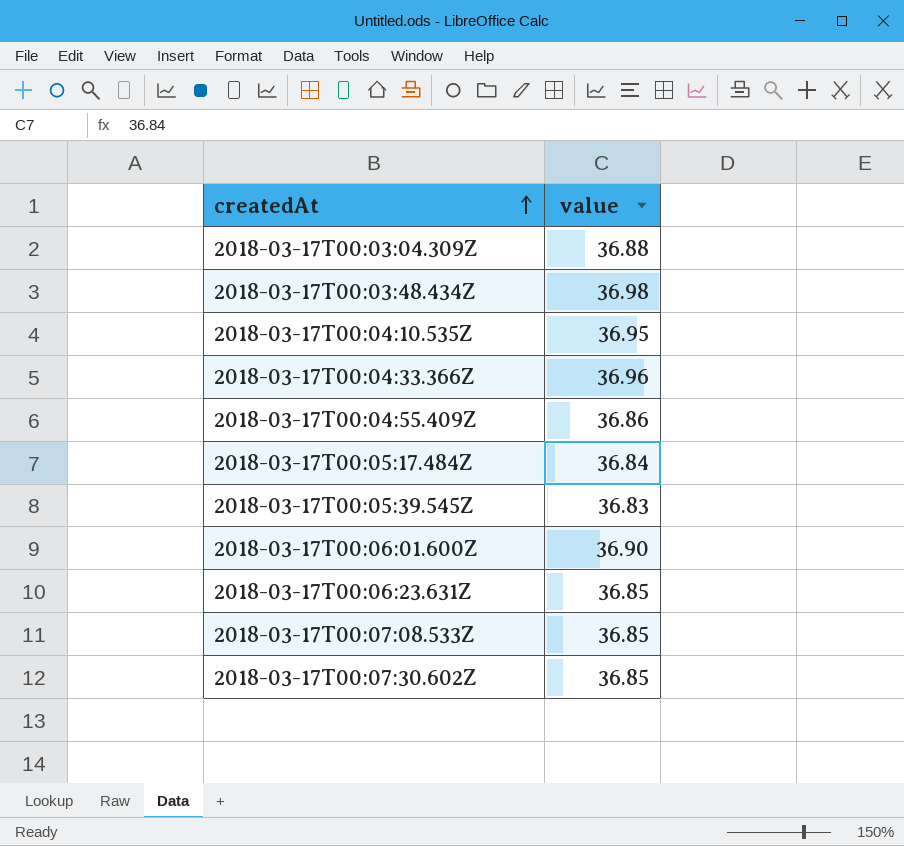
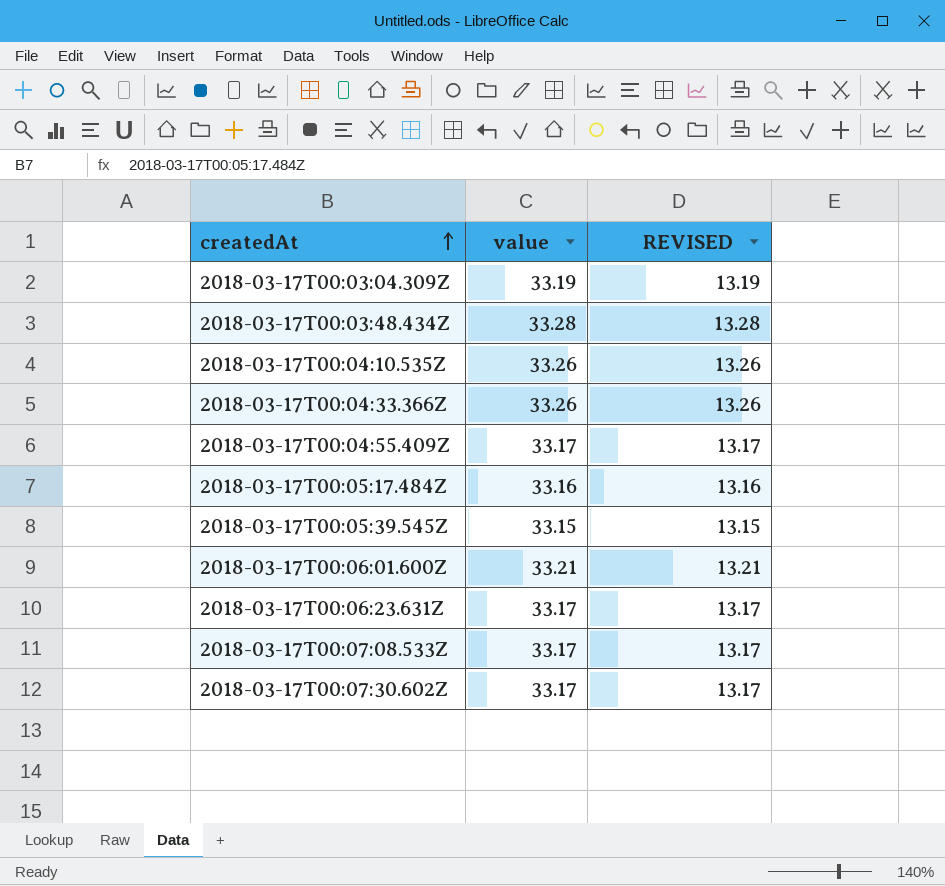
column REVISED | formula: none -> [value] - 20
2018-03-17T00:03:04.309Z | value: 36.88 -> 33.19
2018-03-17T00:03:48.434Z | value: 36.98 -> 33.28
2018-03-17T00:04:10.535Z | value: 36.95 -> 33.26
2018-03-17T00:04:33.366Z | value: 36.96 -> 33.26
2018-03-17T00:04:55.409Z | value: 36.86 -> 33.17
2018-03-17T00:05:17.484Z | value: 36.84 -> 33.16
2018-03-17T00:05:39.545Z | value: 36.83 -> 33.15
2018-03-17T00:06:01.600Z | value: 36.90 -> 33.21
2018-03-17T00:06:23.631Z | value: 36.85 -> 33.17
2018-03-17T00:07:08.533Z | value: 36.85 -> 33.17
2018-03-17T00:07:30.602Z | value: 36.85 -> 33.17

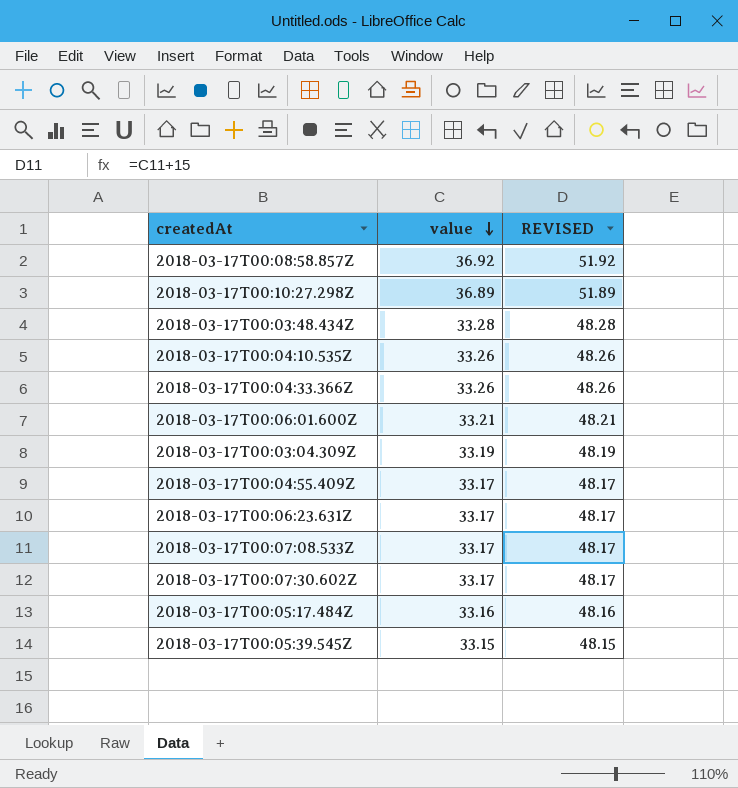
row order: createdAt ascending -> value descending
column REVISED | formula: [value] - 20 -> [value] + 15
row 2018-03-17T00:08:58.857Z: none -> 36.92 | 51.92
row 2018-03-17T00:10:27.298Z: none -> 36.89 | 51.89

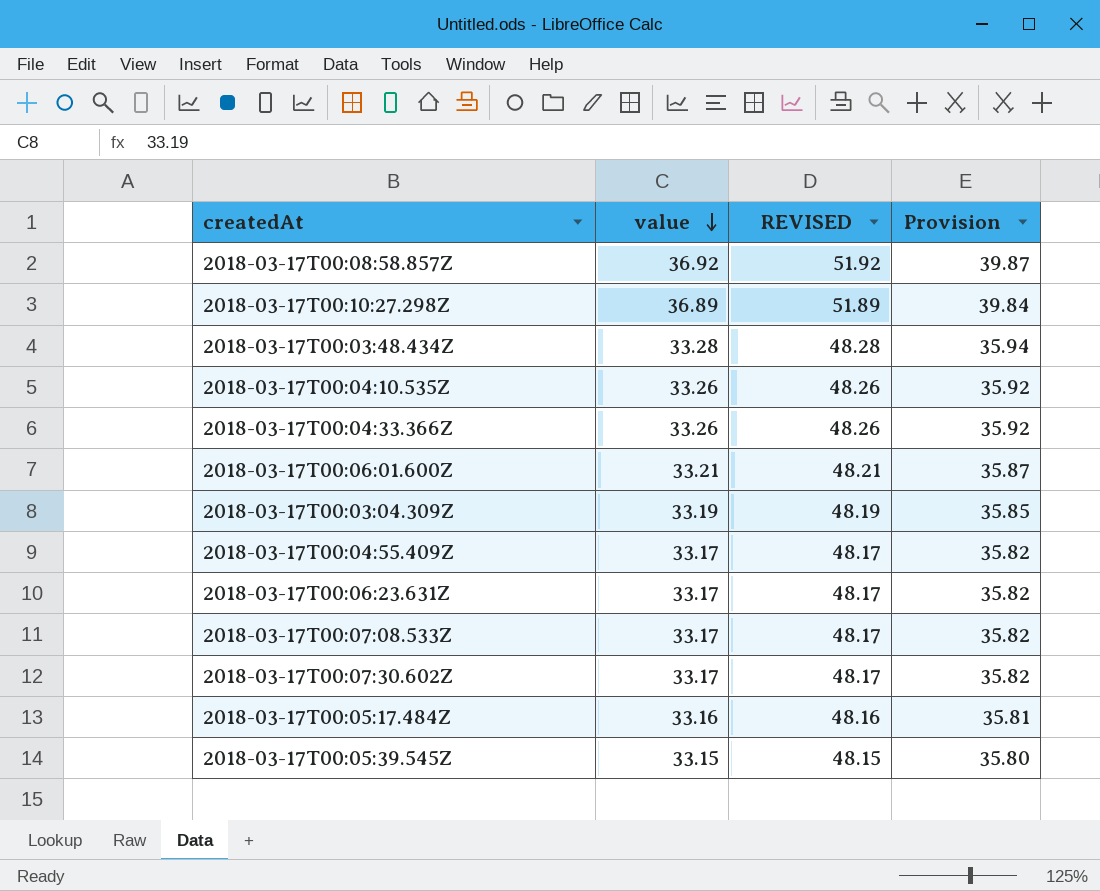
column Provision | formula: none -> [value] * 1.08

